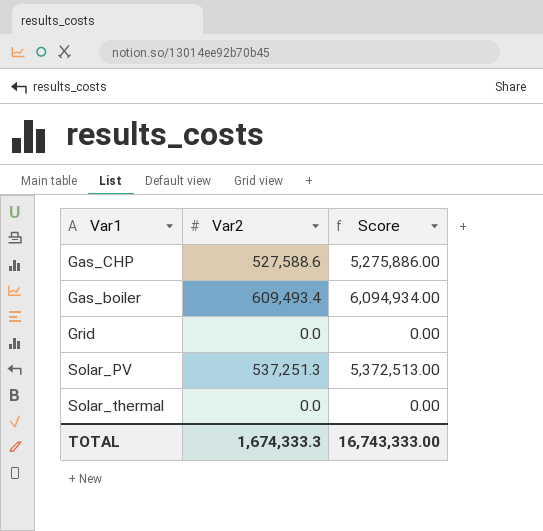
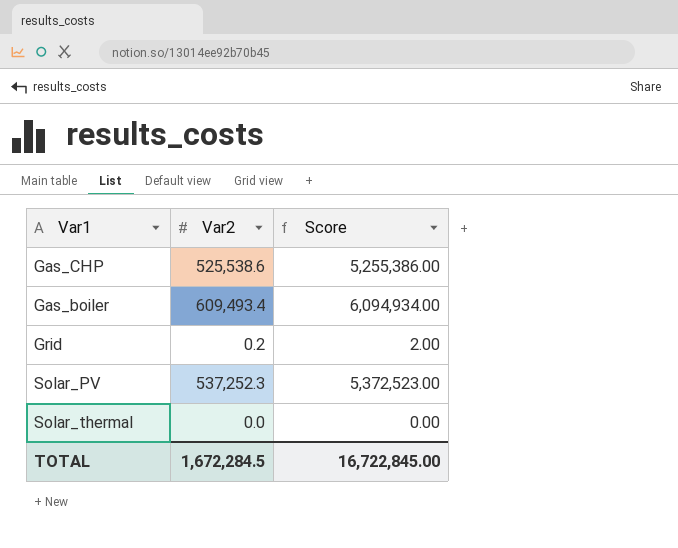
Gas_CHP | Var2: 527,588.6 -> 525,538.6
Gas_CHP | Score: 5,275,886.00 -> 5,255,386.00
Grid | Var2: 0.0 -> 0.2
Grid | Score: 0.00 -> 2.00
Solar_PV | Var2: 537,251.3 -> 537,252.3
Solar_PV | Score: 5,372,513.00 -> 5,372,523.00
TOTAL | Var2: 1,674,333.3 -> 1,672,284.5
TOTAL | Score: 16,743,333.00 -> 16,722,845.00

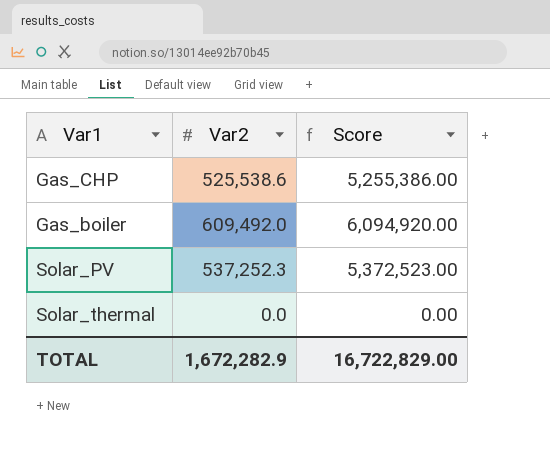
row Grid: 0.2 | 2.00 -> none
Gas_boiler | Var2: 609,493.4 -> 609,492.0
Gas_boiler | Score: 6,094,934.00 -> 6,094,920.00
TOTAL | Var2: 1,672,284.5 -> 1,672,282.9
TOTAL | Score: 16,722,845.00 -> 16,722,829.00

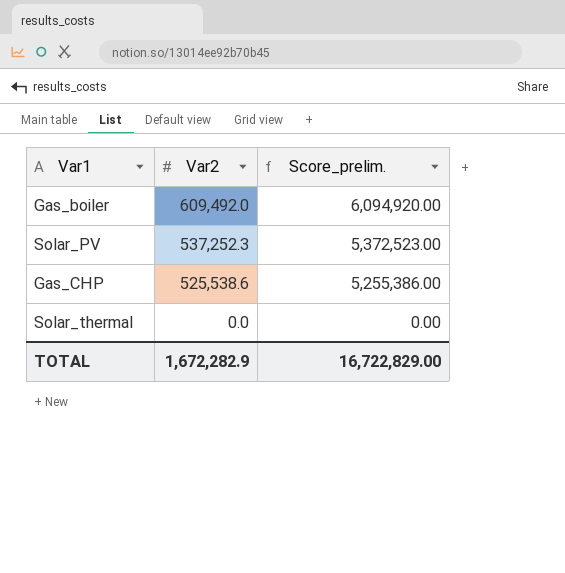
row order: none -> Var2 descending
column name: Score -> Score_prelim.

